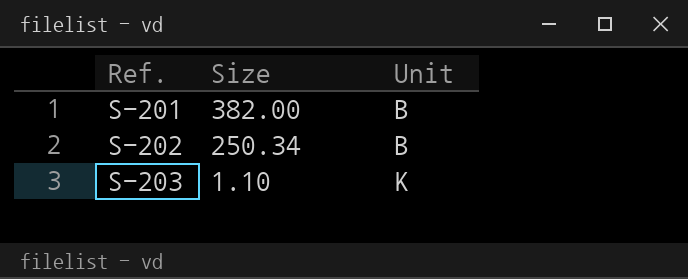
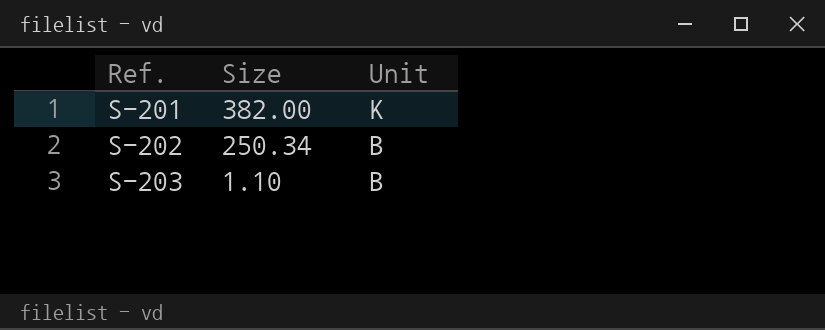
S-201 | Unit: B -> K
S-203 | Unit: K -> B

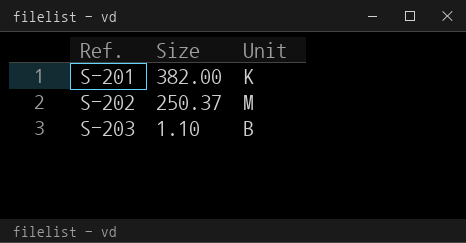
S-202 | Size: 250.34 -> 250.37
S-202 | Unit: B -> M

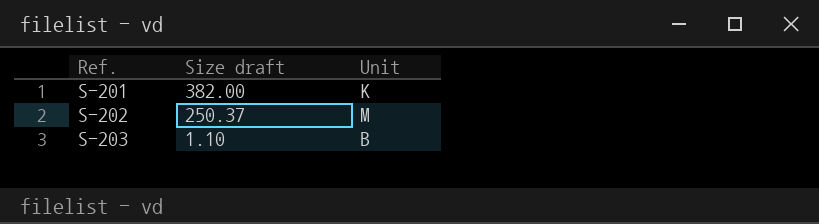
column name: Size -> Size draft

